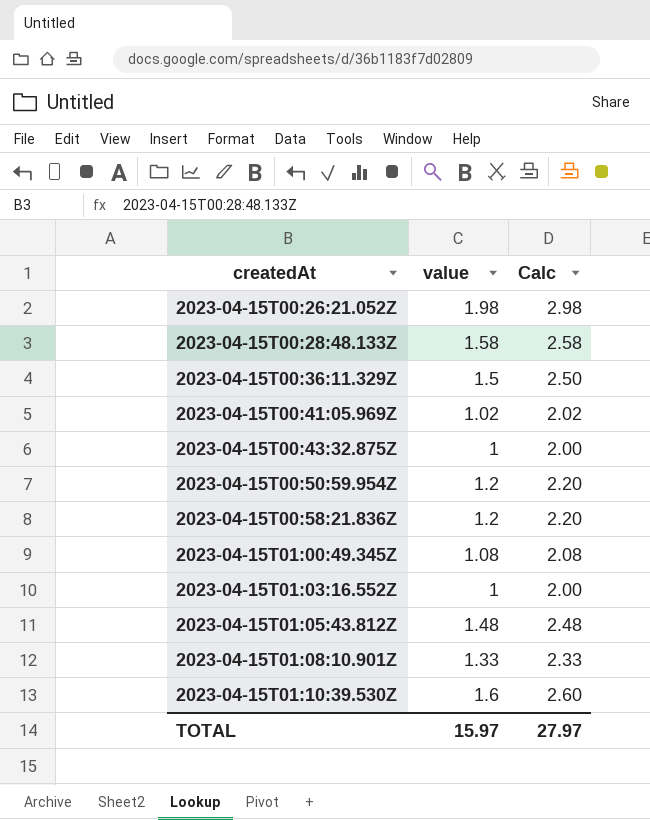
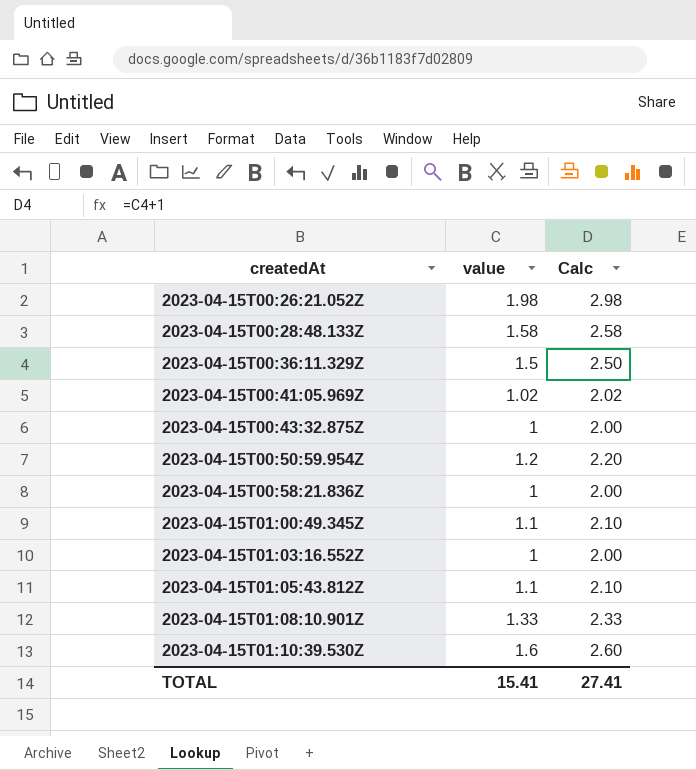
2023-04-15T00:58:21.836Z | value: 1.2 -> 1
2023-04-15T00:58:21.836Z | Calc: 2.20 -> 2.00
2023-04-15T01:00:49.345Z | value: 1.08 -> 1.1
2023-04-15T01:00:49.345Z | Calc: 2.08 -> 2.10
2023-04-15T01:05:43.812Z | value: 1.48 -> 1.1
2023-04-15T01:05:43.812Z | Calc: 2.48 -> 2.10
TOTAL | value: 15.97 -> 15.41
TOTAL | Calc: 27.97 -> 27.41

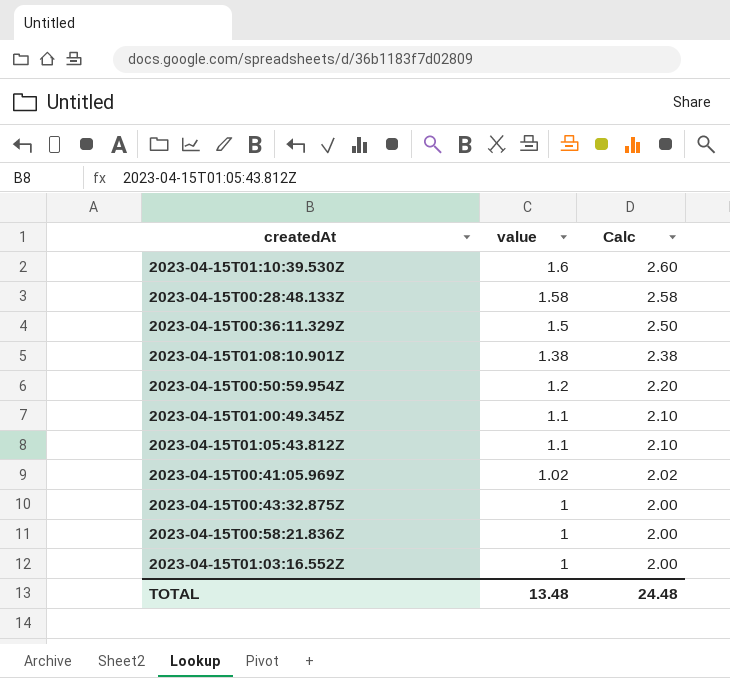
row order: createdAt ascending -> value descending
row 2023-04-15T00:26:21.052Z: 1.98 | 2.98 -> none
2023-04-15T01:08:10.901Z | value: 1.33 -> 1.38
2023-04-15T01:08:10.901Z | Calc: 2.33 -> 2.38
TOTAL | value: 15.41 -> 13.48
TOTAL | Calc: 27.41 -> 24.48

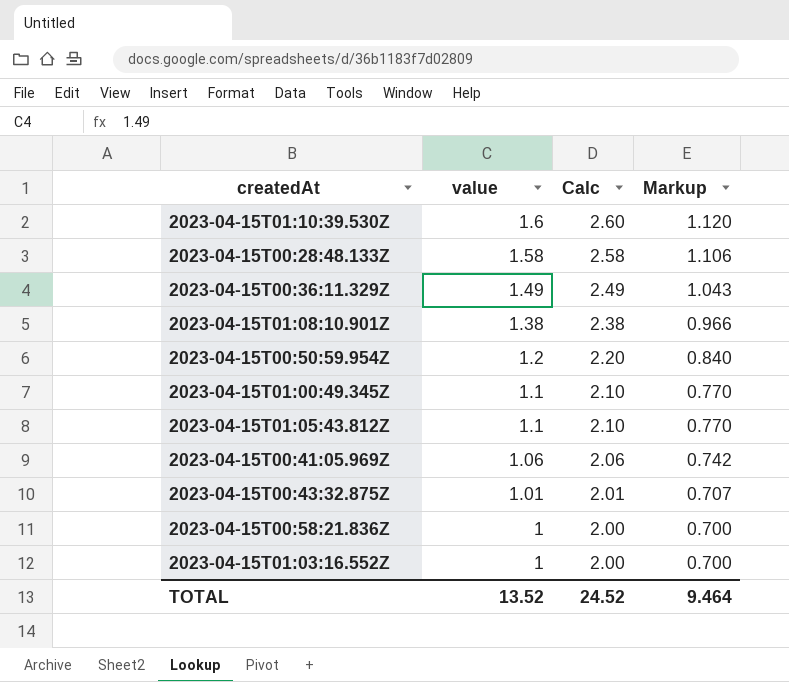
column Markup | formula: none -> [value] * 0.7
2023-04-15T00:36:11.329Z | value: 1.5 -> 1.49
2023-04-15T00:36:11.329Z | Calc: 2.50 -> 2.49
2023-04-15T00:41:05.969Z | value: 1.02 -> 1.06
2023-04-15T00:41:05.969Z | Calc: 2.02 -> 2.06
2023-04-15T00:43:32.875Z | value: 1 -> 1.01
2023-04-15T00:43:32.875Z | Calc: 2.00 -> 2.01
TOTAL | value: 13.48 -> 13.52
TOTAL | Calc: 24.48 -> 24.52

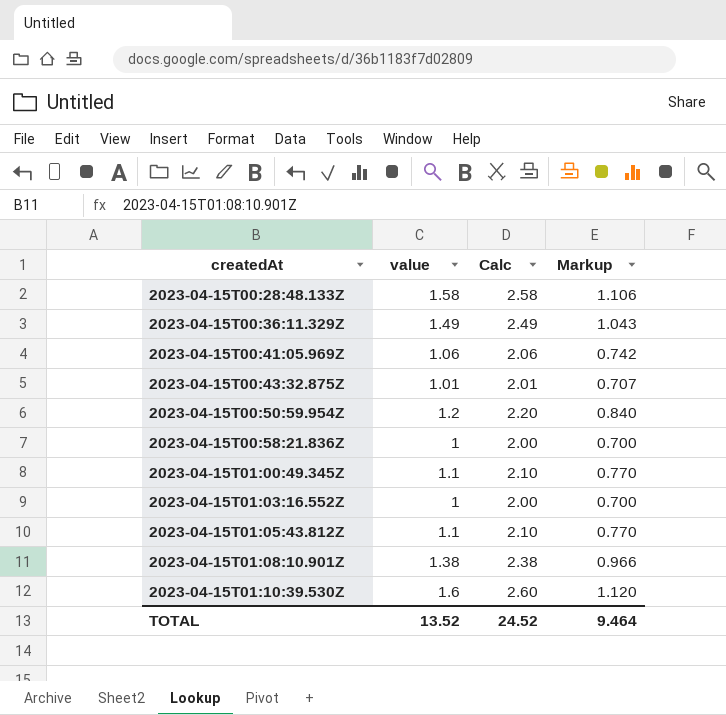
row order: value descending -> createdAt ascending

